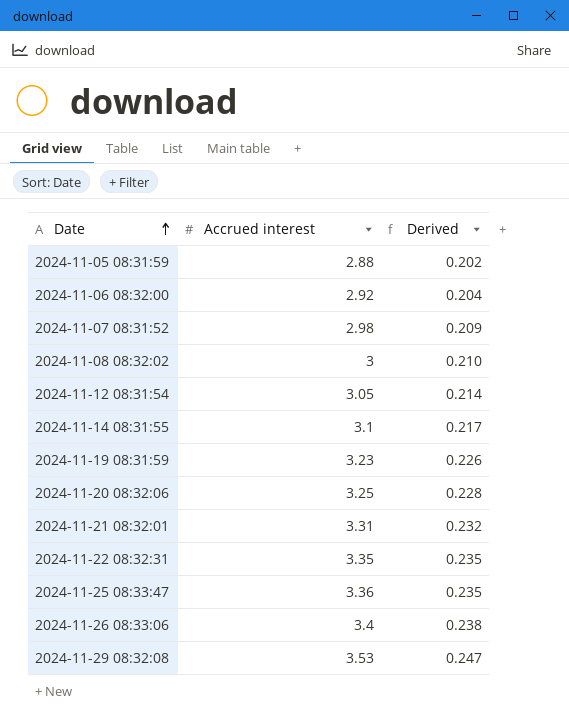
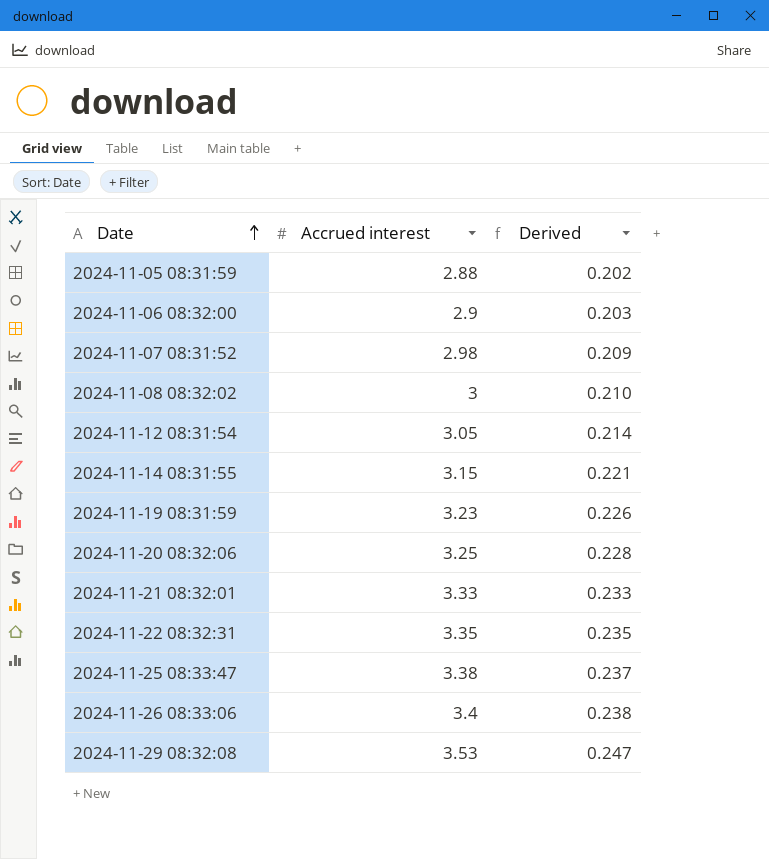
2024-11-06 08:32:00 | Accrued interest: 2.92 -> 2.9
2024-11-06 08:32:00 | Derived: 0.204 -> 0.203
2024-11-14 08:31:55 | Accrued interest: 3.1 -> 3.15
2024-11-14 08:31:55 | Derived: 0.217 -> 0.221
2024-11-21 08:32:01 | Accrued interest: 3.31 -> 3.33
2024-11-21 08:32:01 | Derived: 0.232 -> 0.233
2024-11-25 08:33:47 | Accrued interest: 3.36 -> 3.38
2024-11-25 08:33:47 | Derived: 0.235 -> 0.237

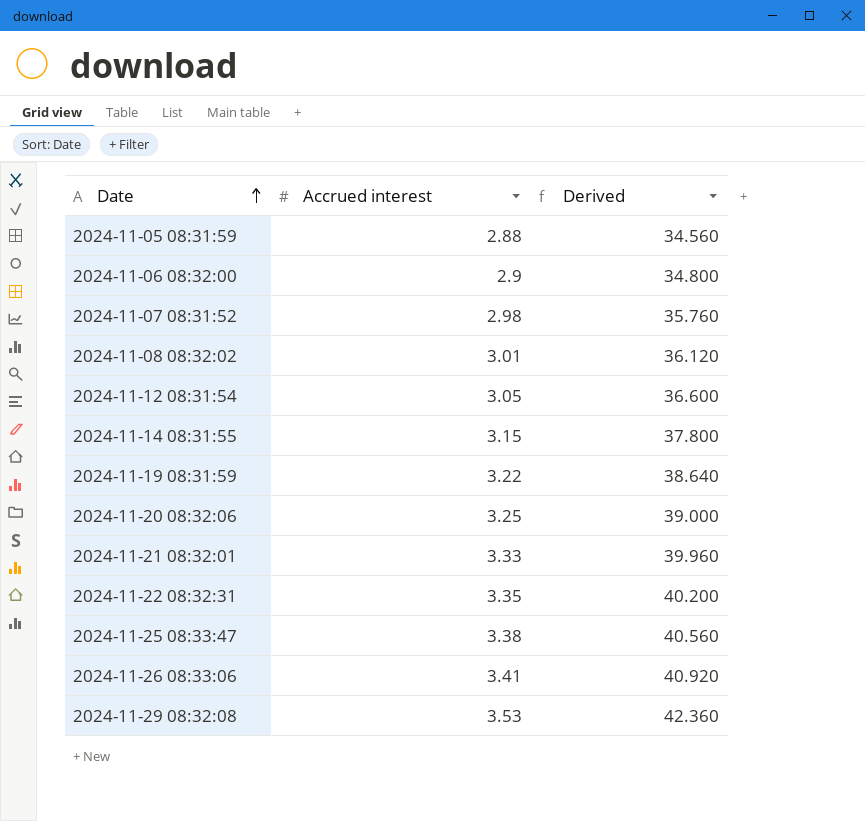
column Derived | formula: [Accrued interest] * 0.07 -> [Accrued interest] * 12
2024-11-08 08:32:02 | Accrued interest: 3 -> 3.01
2024-11-19 08:31:59 | Accrued interest: 3.23 -> 3.22
2024-11-26 08:33:06 | Accrued interest: 3.4 -> 3.41

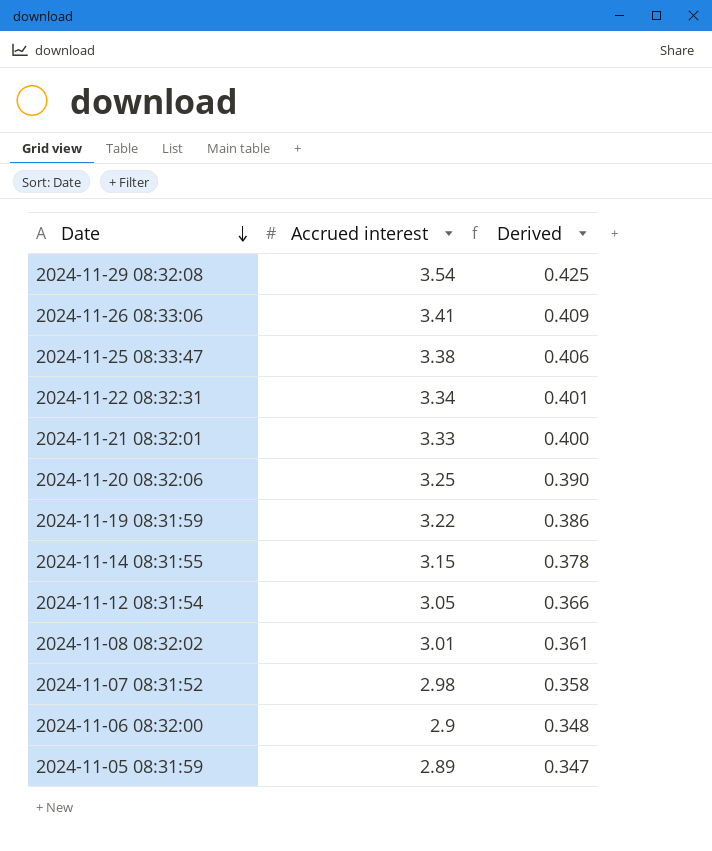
row order: Date ascending -> Date descending
column Derived | formula: [Accrued interest] * 12 -> [Accrued interest] * 0.12
2024-11-29 08:32:08 | Accrued interest: 3.53 -> 3.54
2024-11-22 08:32:31 | Accrued interest: 3.35 -> 3.34
2024-11-05 08:31:59 | Accrued interest: 2.88 -> 2.89

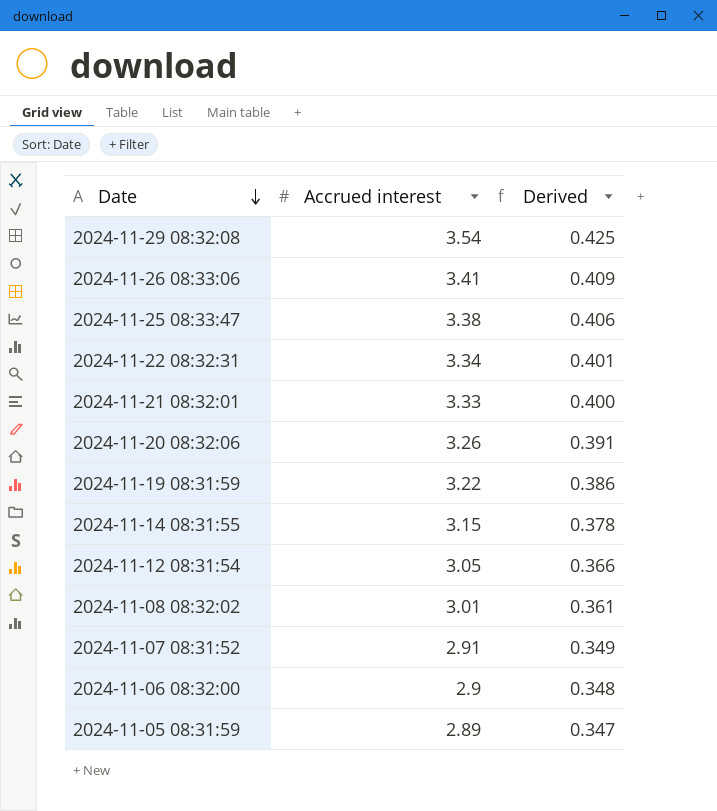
2024-11-20 08:32:06 | Accrued interest: 3.25 -> 3.26
2024-11-20 08:32:06 | Derived: 0.390 -> 0.391
2024-11-07 08:31:52 | Accrued interest: 2.98 -> 2.91
2024-11-07 08:31:52 | Derived: 0.358 -> 0.349

